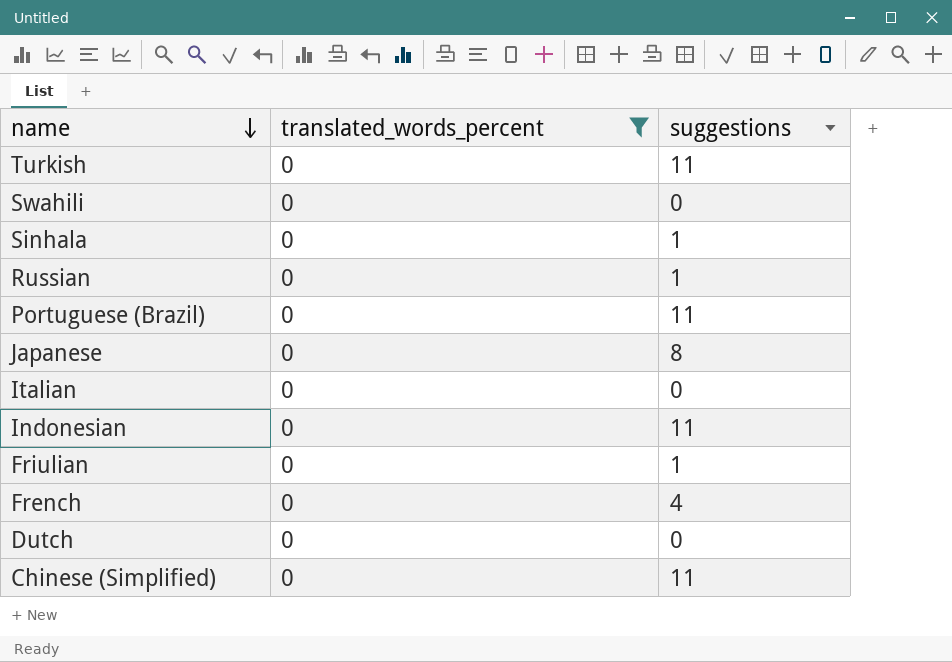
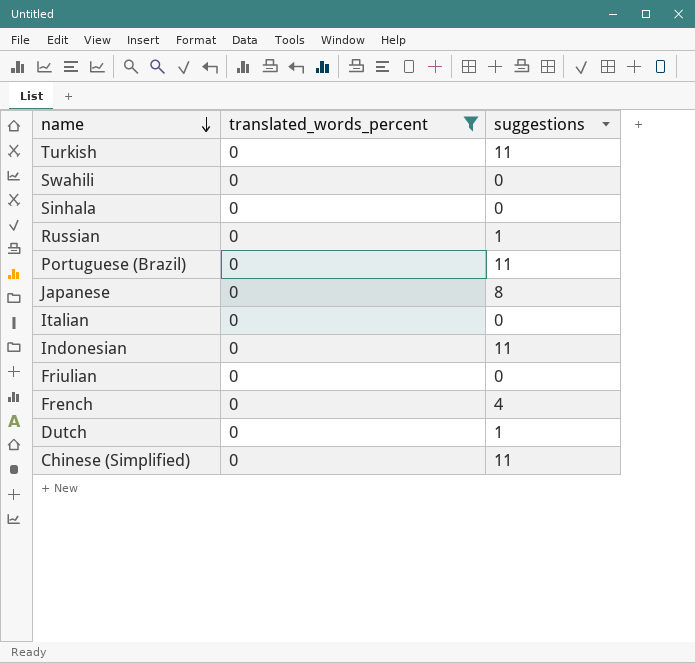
Sinhala | suggestions: 1 -> 0
Friulian | suggestions: 1 -> 0
Dutch | suggestions: 0 -> 1

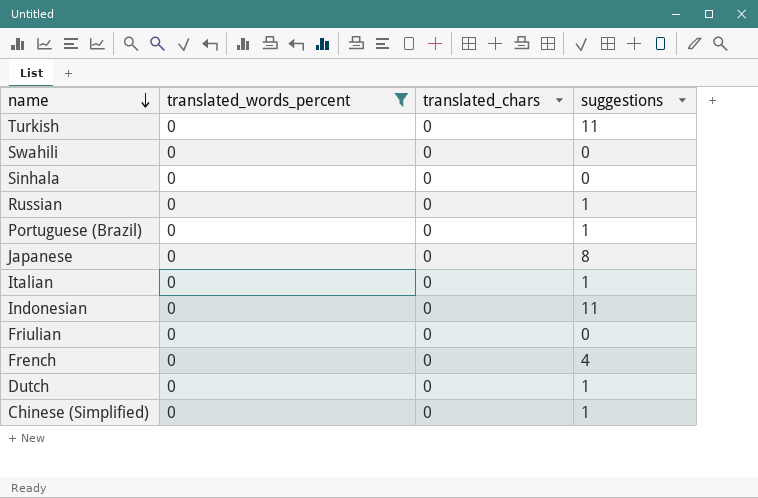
column translated_chars | position: none -> 3
Portuguese (Brazil) | suggestions: 11 -> 1
Italian | suggestions: 0 -> 1
Chinese (Simplified) | suggestions: 11 -> 1

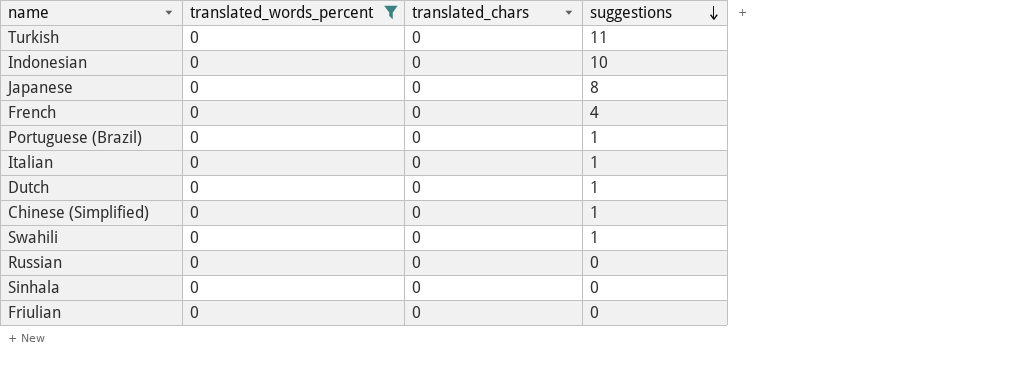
row order: name descending -> suggestions descending
Indonesian | suggestions: 11 -> 10
Swahili | suggestions: 0 -> 1
Russian | suggestions: 1 -> 0

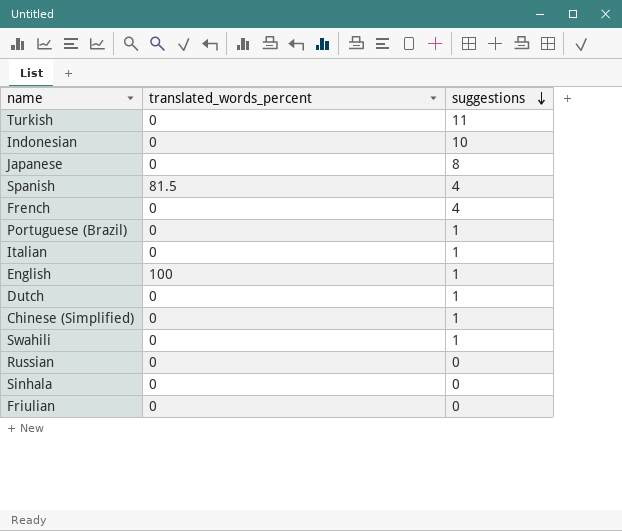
filter: translated_words_percent = 0 -> none
column translated_chars | position: 3 -> none

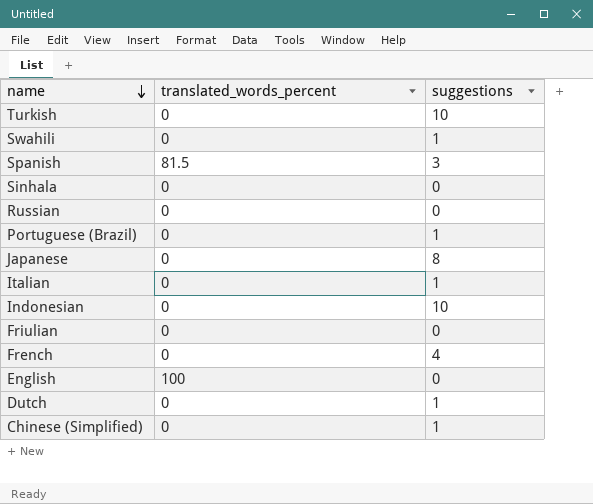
row order: suggestions descending -> name descending
Turkish | suggestions: 11 -> 10
Spanish | suggestions: 4 -> 3
English | suggestions: 1 -> 0

